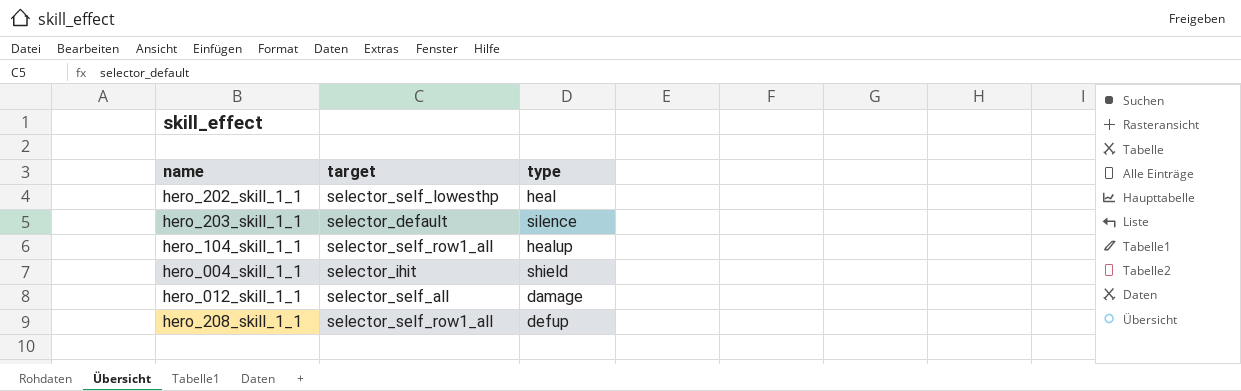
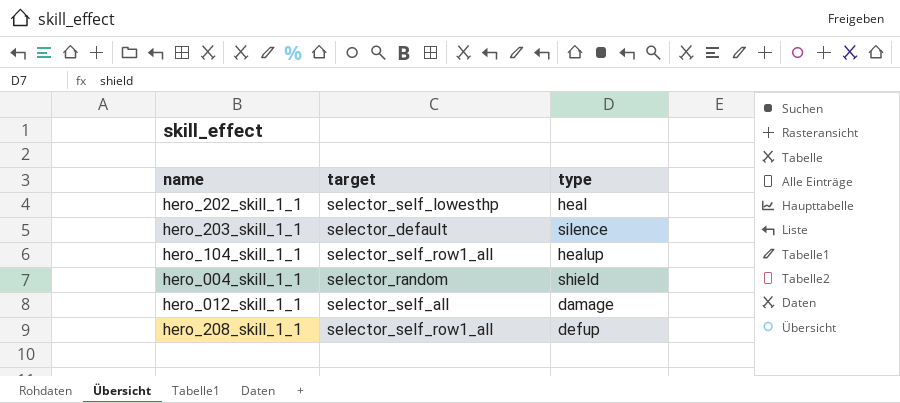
hero_004_skill_1_1 | target: selector_ihit -> selector_random

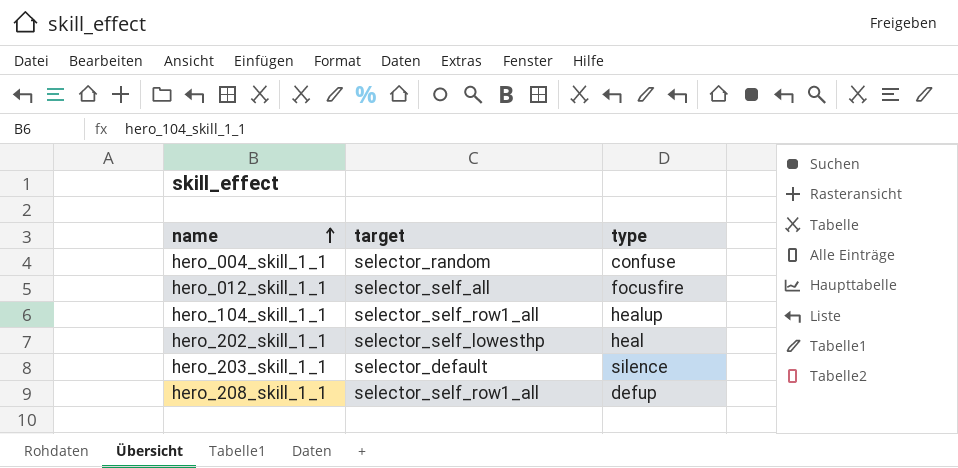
row order: none -> name ascending
hero_004_skill_1_1 | type: shield -> confuse
hero_012_skill_1_1 | type: damage -> focusfire

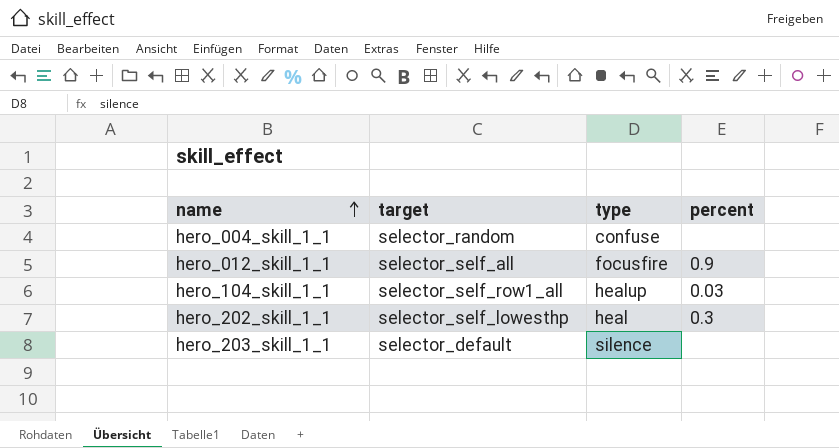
column percent | position: none -> 4
row hero_208_skill_1_1: selector_self_row1_all | defup -> none

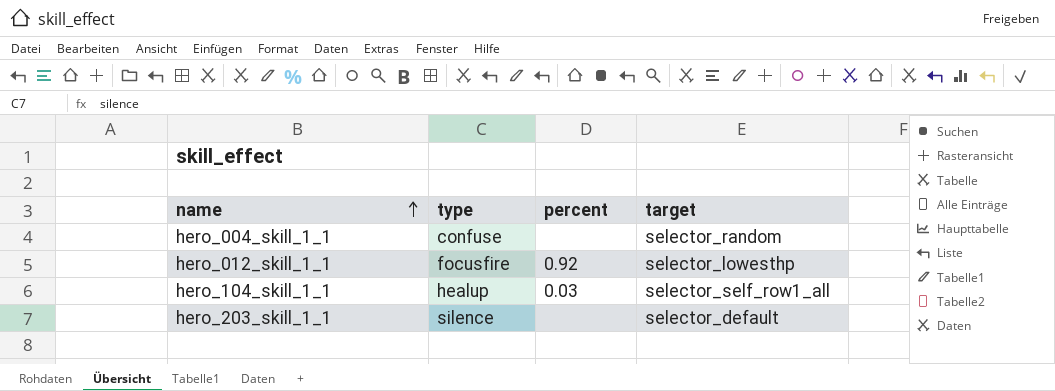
column target | position: 2 -> 4
row hero_202_skill_1_1: selector_self_lowesthp | heal | 0.3 -> none
hero_012_skill_1_1 | percent: 0.9 -> 0.92
hero_012_skill_1_1 | target: selector_self_all -> selector_lowesthp

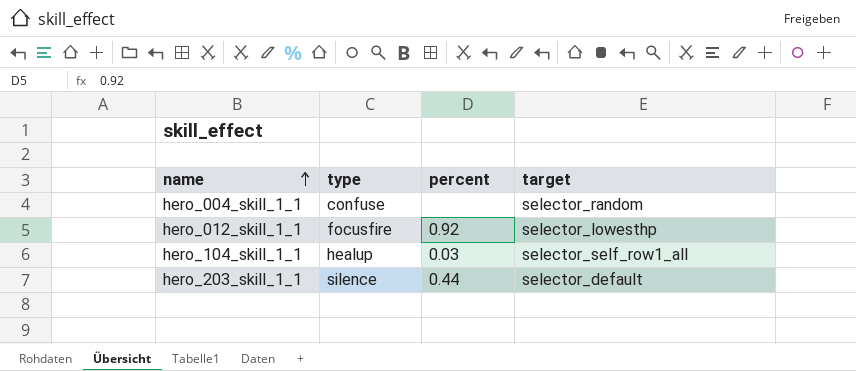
hero_203_skill_1_1 | percent: none -> 0.44

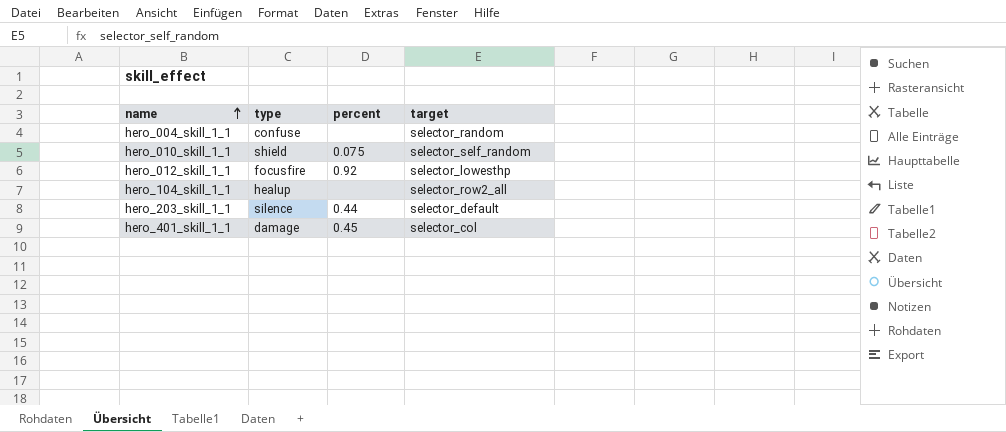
row hero_010_skill_1_1: none -> shield | 0.075 | selector_self_random
hero_104_skill_1_1 | percent: 0.03 -> none
hero_104_skill_1_1 | target: selector_self_row1_all -> selector_row2_all
row hero_401_skill_1_1: none -> damage | 0.45 | selector_col

